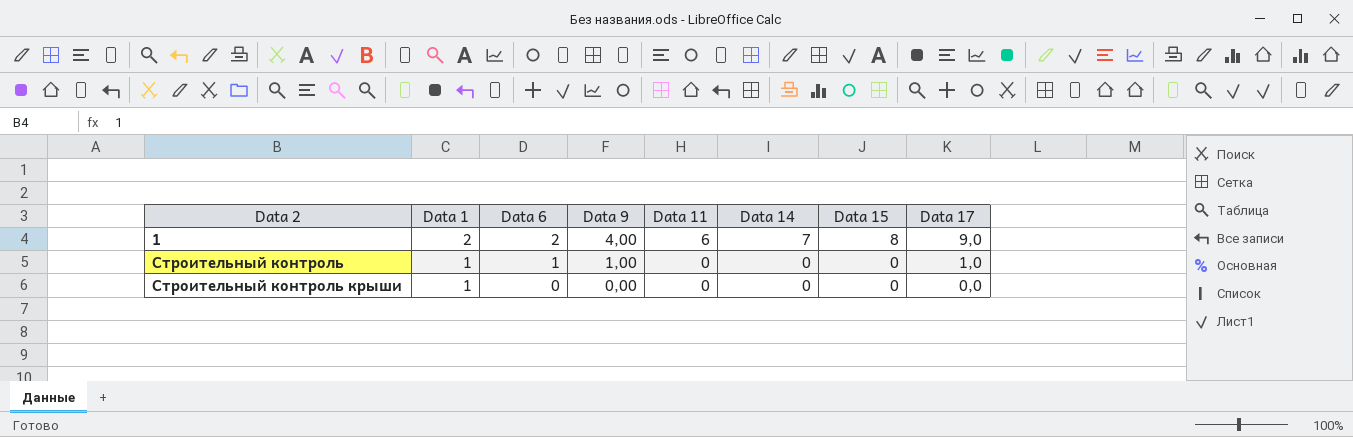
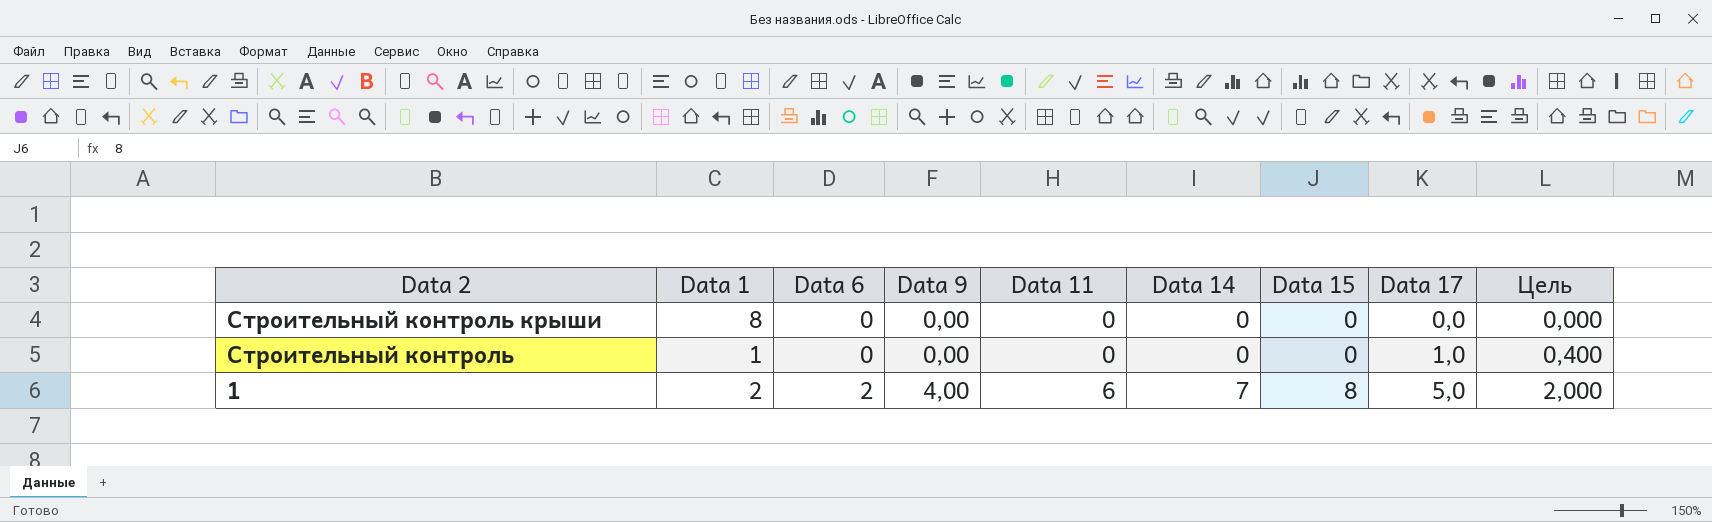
row order: Data 2 ascending -> Data 2 descending
column Цель | formula: none -> [Data 17] * 0,4
Строительный контроль крыши | Data 1: 1 -> 8
Строительный контроль | Data 6: 1 -> 0
Строительный контроль | Data 9: 1,00 -> 0,00
1 | Data 17: 9,0 -> 5,0

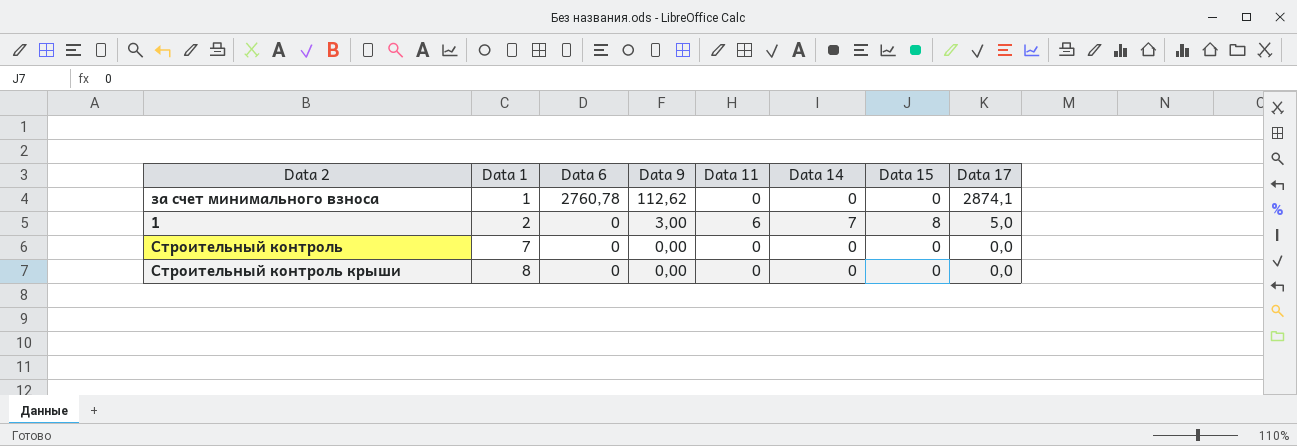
row order: Data 2 descending -> Data 1 ascending
column Цель | formula: [Data 17] * 0,4 -> none
row за счет минимального взноса: none -> 1 | 2760,78 | 112,62 | 0 | 0 | 0 | 2874,1
1 | Data 6: 2 -> 0
1 | Data 9: 4,00 -> 3,00
Строительный контроль | Data 1: 1 -> 7
Строительный контроль | Data 17: 1,0 -> 0,0

